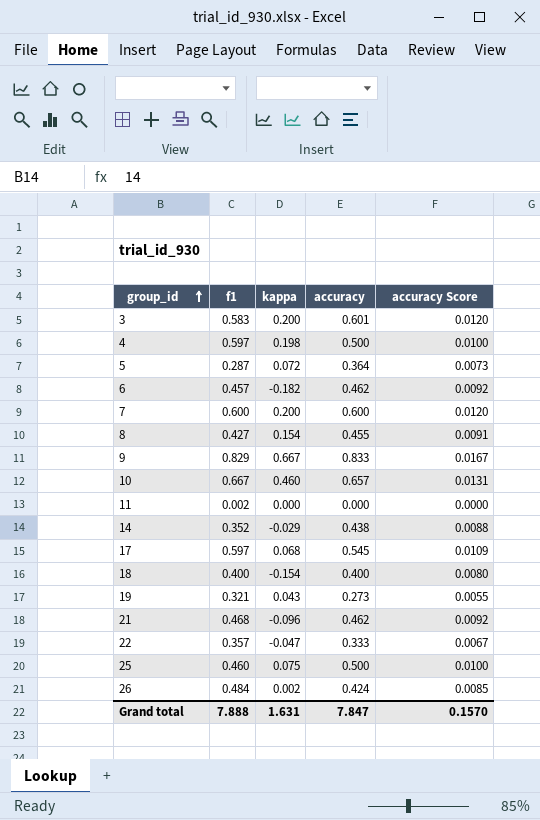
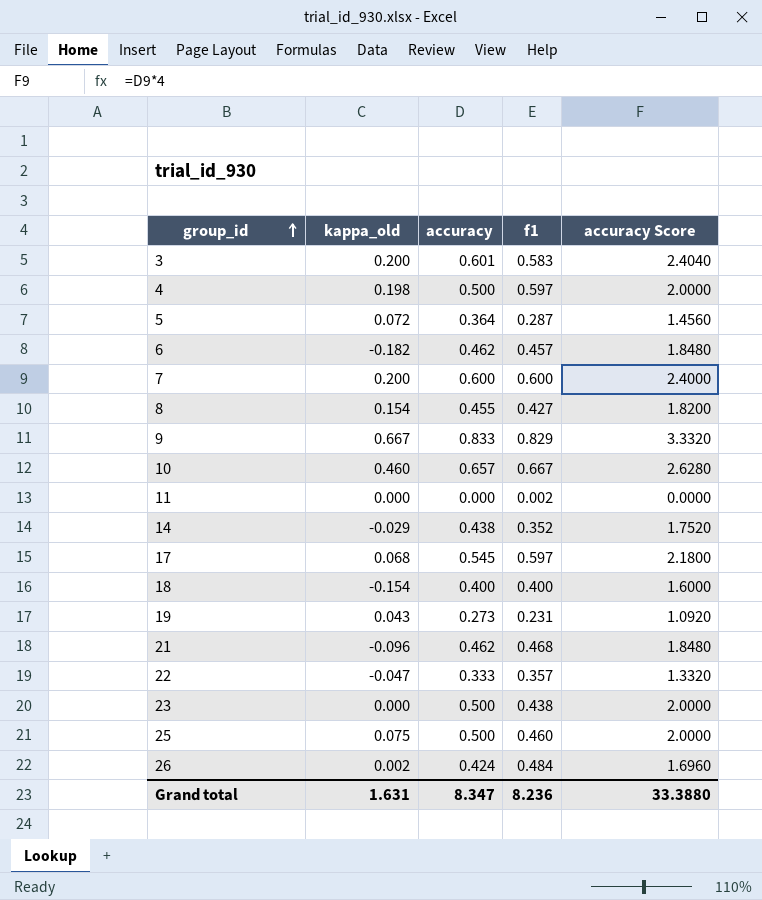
column name: kappa -> kappa_old
column f1 | position: 2 -> 4
column accuracy Score | formula: [accuracy] * 0.02 -> [accuracy] * 4
19 | f1: 0.321 -> 0.231
row 23: none -> 0.000 | 0.500 | 0.438 | 2.0000
Grand total | accuracy: 7.847 -> 8.347
Grand total | f1: 7.888 -> 8.236
Grand total | accuracy Score: 0.1570 -> 33.3880

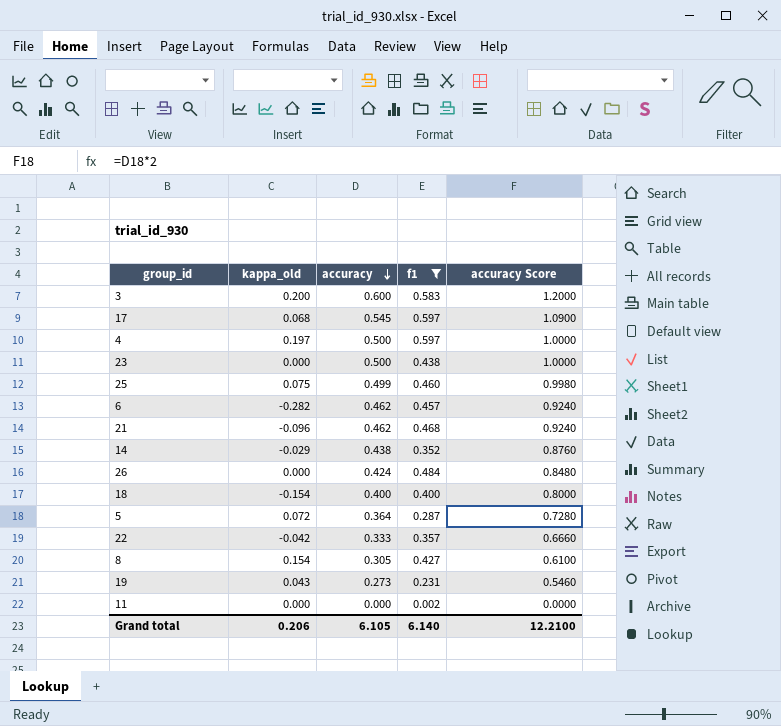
filter: none -> f1 <= 0.597
row order: group_id ascending -> accuracy descending
column accuracy Score | formula: [accuracy] * 4 -> [accuracy] * 2
3 | accuracy: 0.601 -> 0.600
4 | kappa_old: 0.198 -> 0.197
25 | accuracy: 0.500 -> 0.499
6 | kappa_old: -0.182 -> -0.282
26 | kappa_old: 0.002 -> 0.000
22 | kappa_old: -0.047 -> -0.042
8 | accuracy: 0.455 -> 0.305
Grand total | kappa_old: 1.631 -> 0.206
Grand total | accuracy: 8.347 -> 6.105
Grand total | f1: 8.236 -> 6.140
Grand total | accuracy Score: 33.3880 -> 12.2100

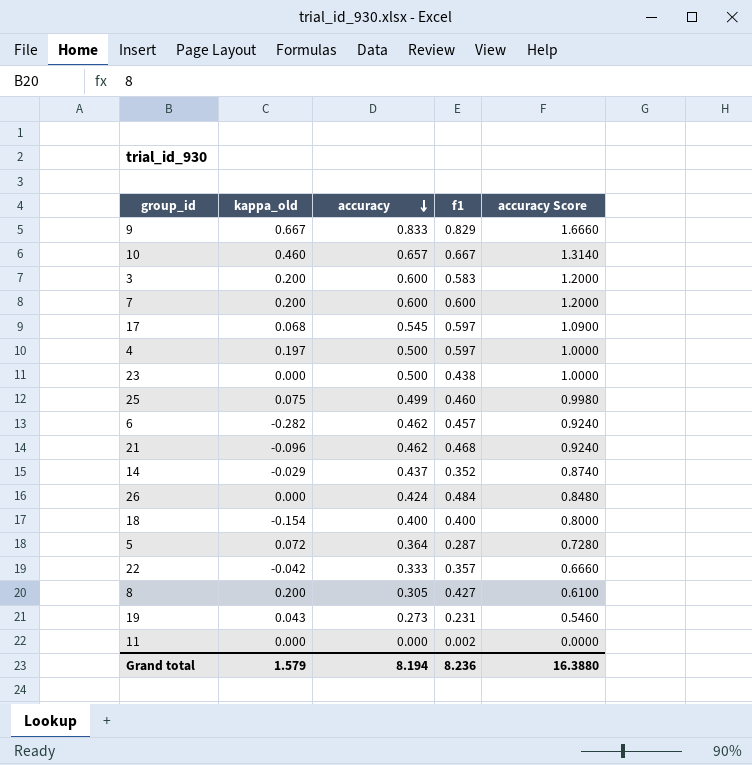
filter: f1 <= 0.597 -> none
14 | accuracy: 0.438 -> 0.437
14 | accuracy Score: 0.8760 -> 0.8740
8 | kappa_old: 0.154 -> 0.200
Grand total | kappa_old: 0.206 -> 1.579
Grand total | accuracy: 6.105 -> 8.194
Grand total | f1: 6.140 -> 8.236
Grand total | accuracy Score: 12.2100 -> 16.3880

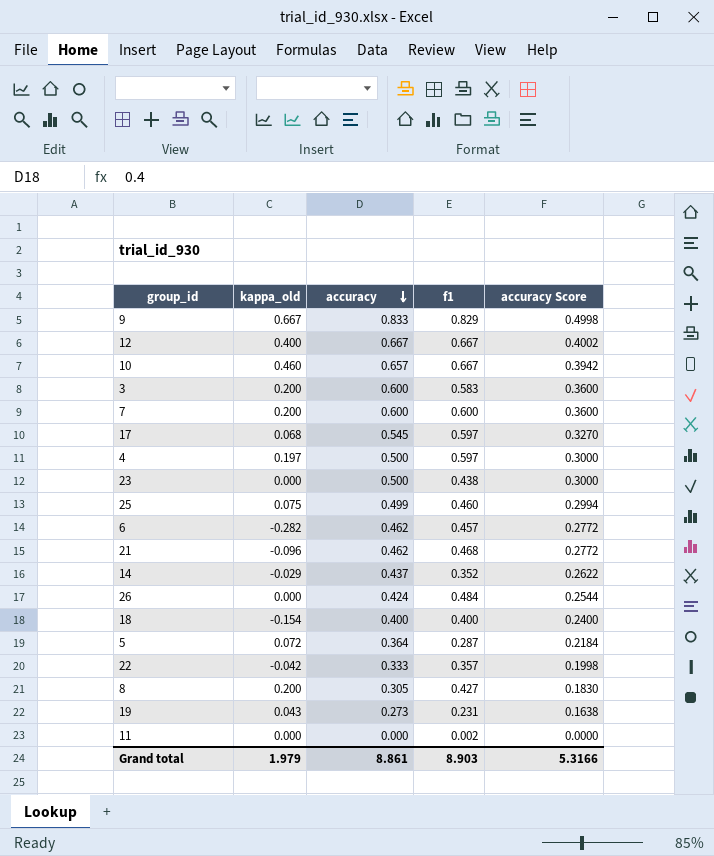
column accuracy Score | formula: [accuracy] * 2 -> [accuracy] * 0.6
row 12: none -> 0.400 | 0.667 | 0.667 | 0.4002
Grand total | kappa_old: 1.579 -> 1.979
Grand total | accuracy: 8.194 -> 8.861
Grand total | f1: 8.236 -> 8.903
Grand total | accuracy Score: 16.3880 -> 5.3166

